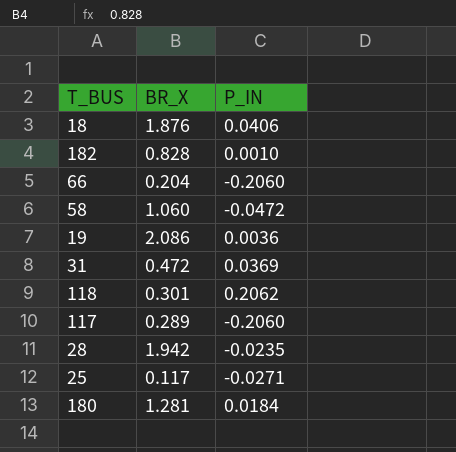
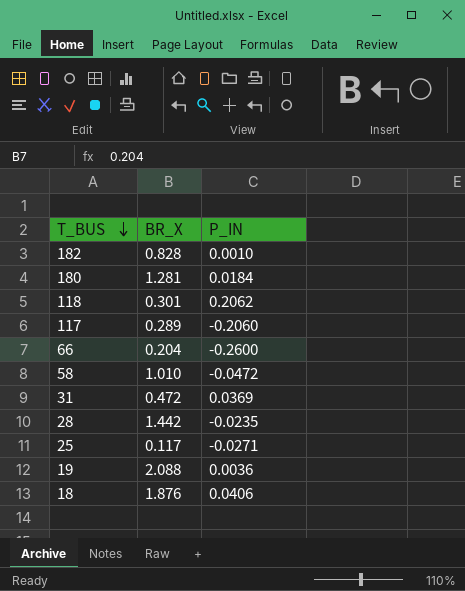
row order: none -> T_BUS descending
66 | P_IN: -0.2060 -> -0.2600
58 | BR_X: 1.060 -> 1.010
28 | BR_X: 1.942 -> 1.442
19 | BR_X: 2.086 -> 2.088

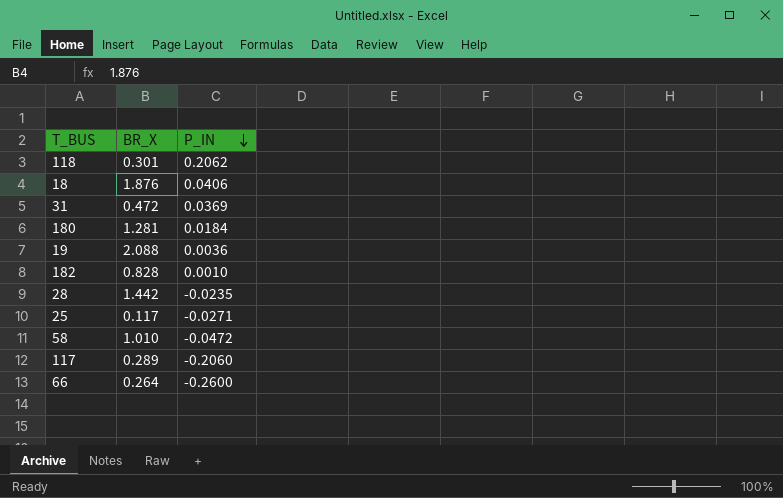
row order: T_BUS descending -> P_IN descending
66 | BR_X: 0.204 -> 0.264

